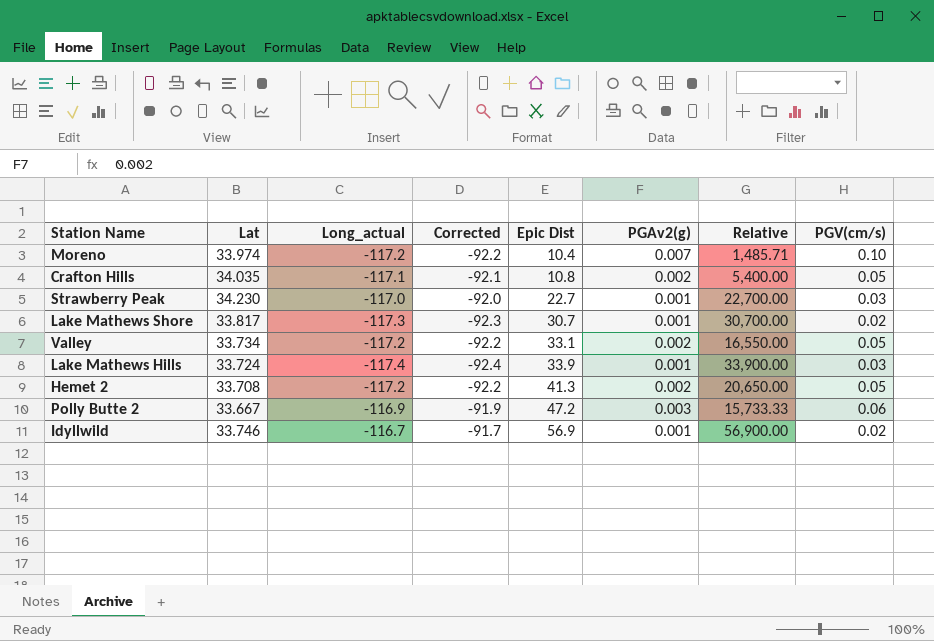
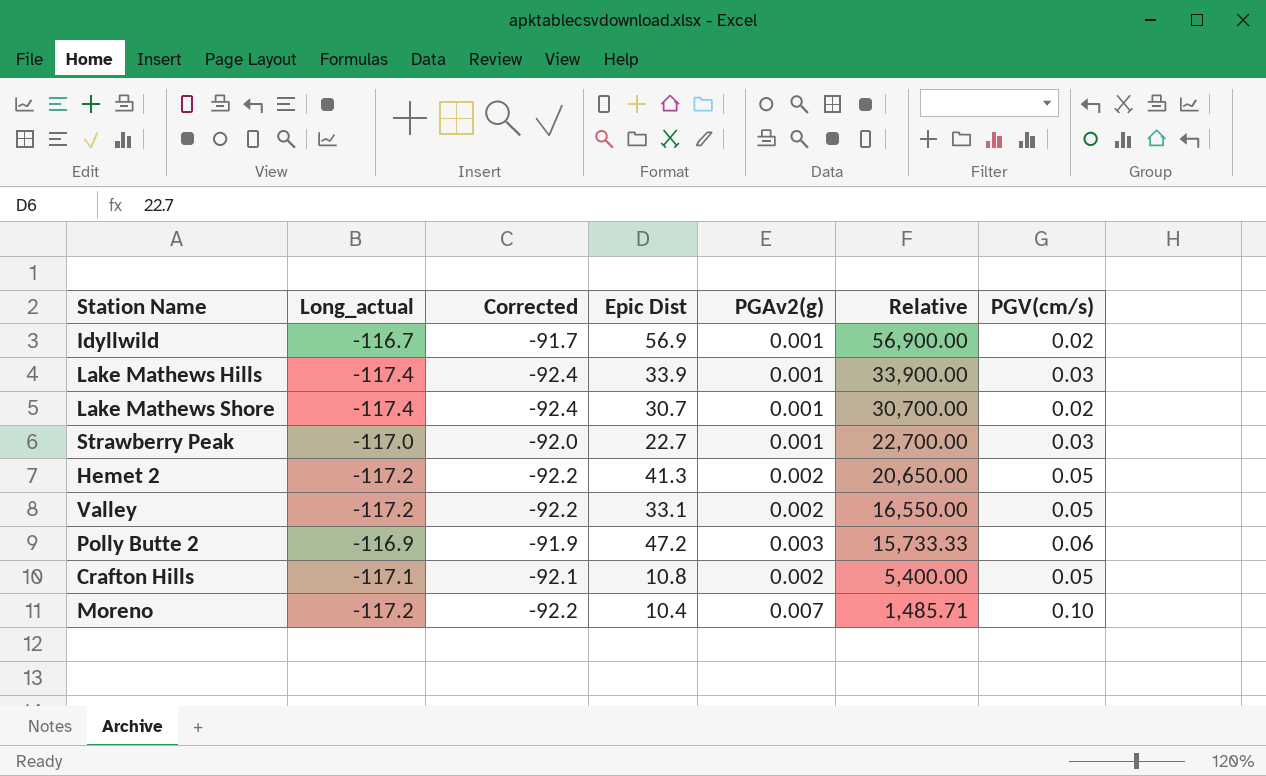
row order: Epic Dist ascending -> Relative descending
column Lat | position: 2 -> none
Lake Mathews Shore | Long_actual: -117.3 -> -117.4
Lake Mathews Shore | Corrected: -92.3 -> -92.4

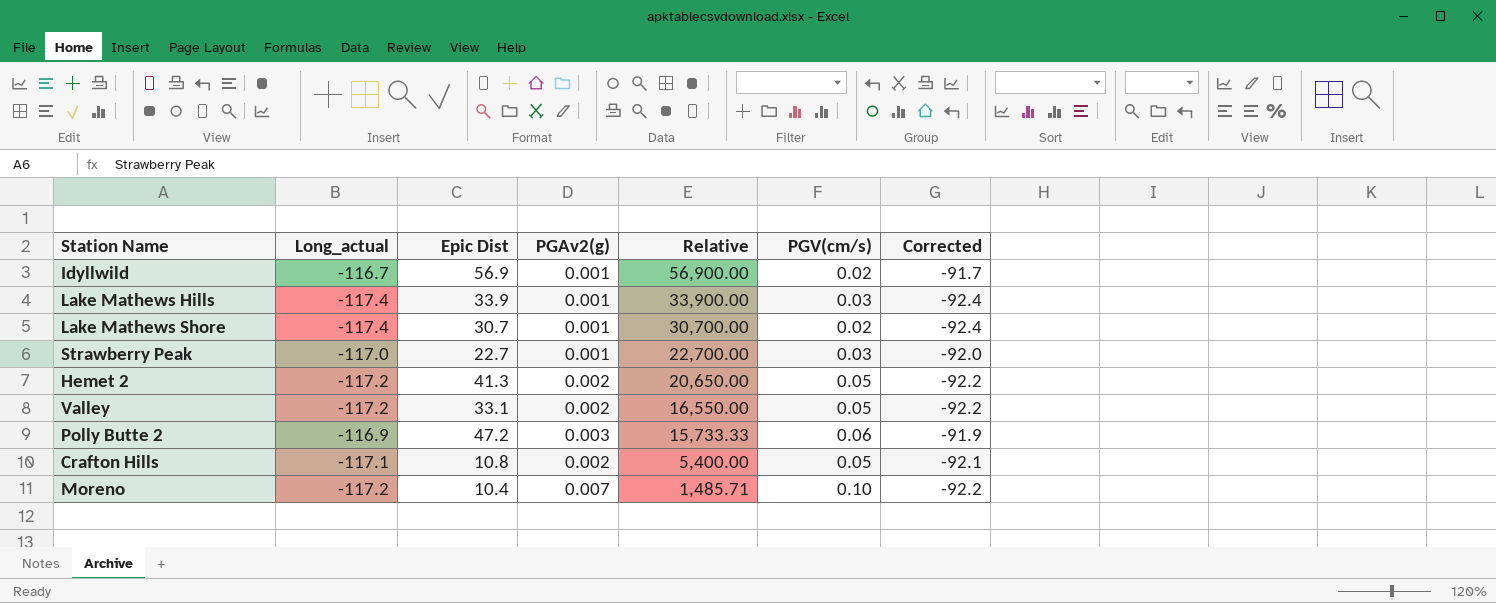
column Corrected | position: 3 -> 7

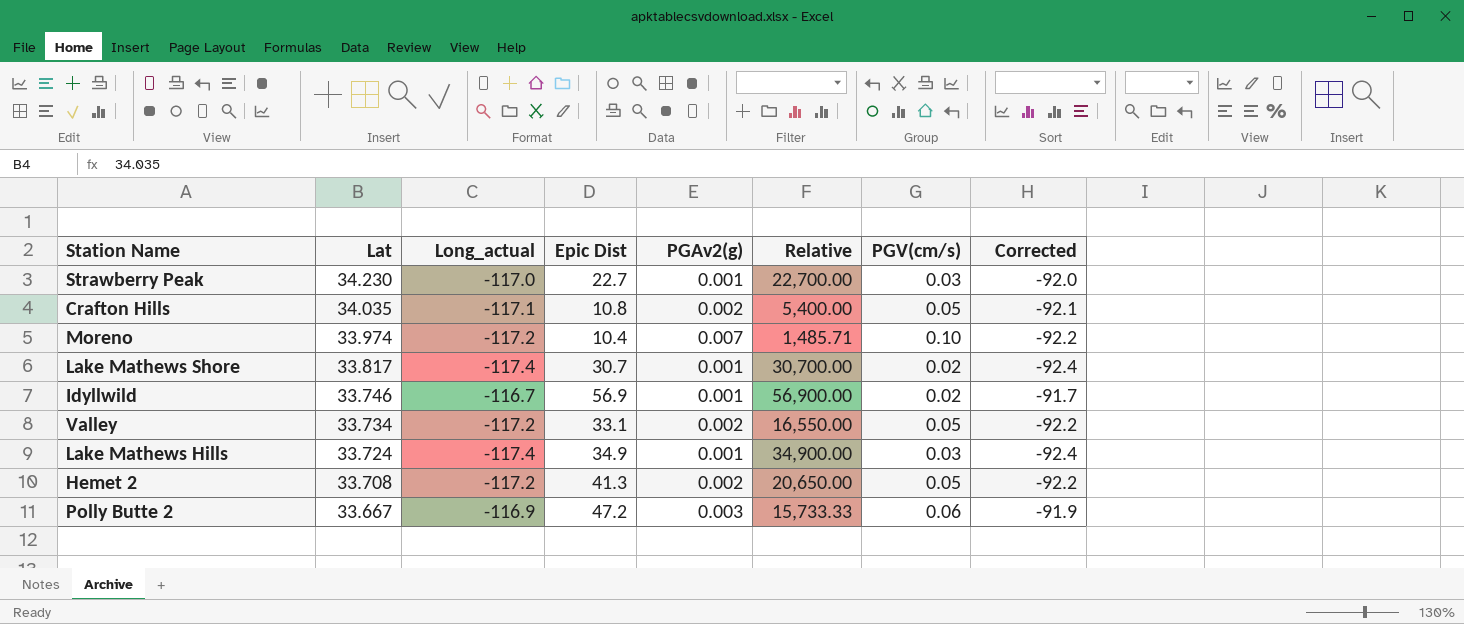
row order: Relative descending -> Lat descending
column Lat | position: none -> 2
Lake Mathews Hills | Epic Dist: 33.9 -> 34.9
Lake Mathews Hills | Relative: 33,900.00 -> 34,900.00

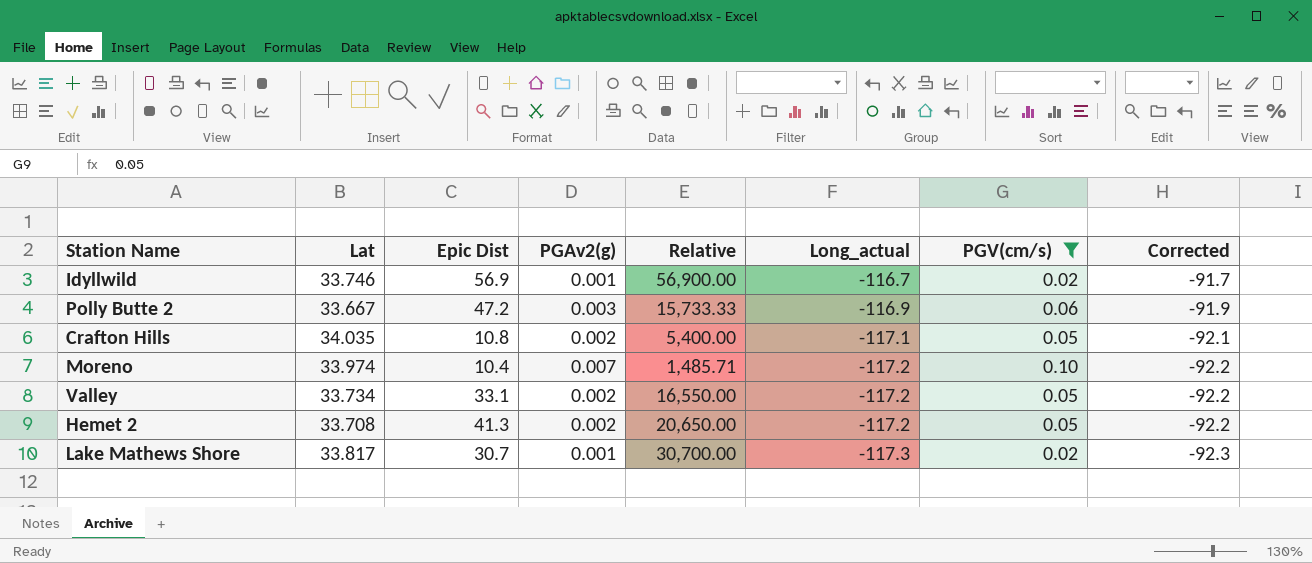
filter: none -> PGV(cm/s) != 0.03
row order: Lat descending -> Long_actual descending
column Long_actual | position: 3 -> 6
Lake Mathews Shore | Long_actual: -117.4 -> -117.3
Lake Mathews Shore | Corrected: -92.4 -> -92.3

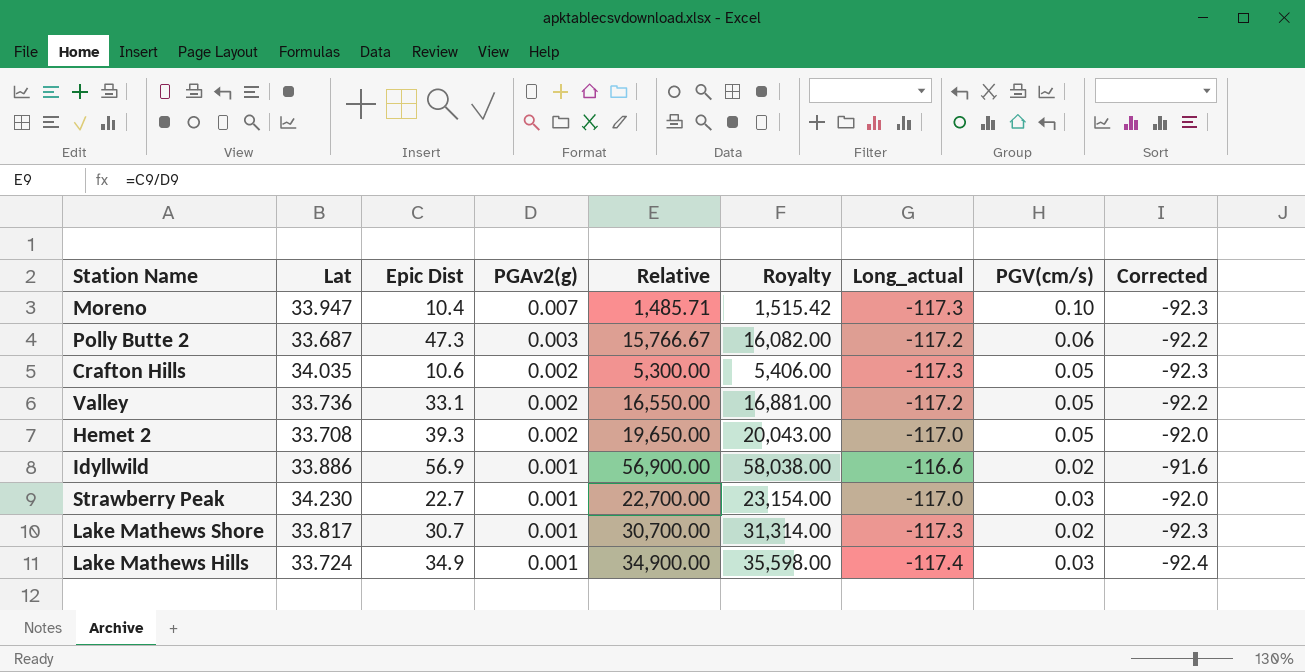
filter: PGV(cm/s) != 0.03 -> none
row order: Long_actual descending -> PGAv2(g) descending
column Royalty | formula: none -> [Relative] * 1.02
Moreno | Lat: 33.974 -> 33.947
Moreno | Long_actual: -117.2 -> -117.3
Moreno | Corrected: -92.2 -> -92.3
Polly Butte 2 | Lat: 33.667 -> 33.687
Polly Butte 2 | Epic Dist: 47.2 -> 47.3
Polly Butte 2 | Relative: 15,733.33 -> 15,766.67
Polly Butte 2 | Long_actual: -116.9 -> -117.2
Polly Butte 2 | Corrected: -91.9 -> -92.2
Crafton Hills | Epic Dist: 10.8 -> 10.6
Crafton Hills | Relative: 5,400.00 -> 5,300.00
Crafton Hills | Long_actual: -117.1 -> -117.3
Crafton Hills | Corrected: -92.1 -> -92.3
Valley | Lat: 33.734 -> 33.736
Hemet 2 | Epic Dist: 41.3 -> 39.3
Hemet 2 | Relative: 20,650.00 -> 19,650.00
Hemet 2 | Long_actual: -117.2 -> -117.0
Hemet 2 | Corrected: -92.2 -> -92.0
Idyllwild | Lat: 33.746 -> 33.886
Idyllwild | Long_actual: -116.7 -> -116.6
Idyllwild | Corrected: -91.7 -> -91.6

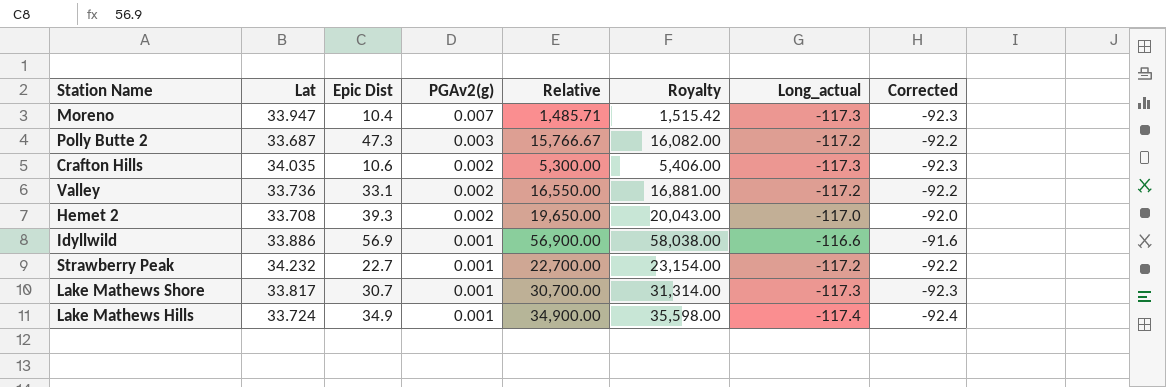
column PGV(cm/s) | position: 8 -> none
Strawberry Peak | Lat: 34.230 -> 34.232
Strawberry Peak | Long_actual: -117.0 -> -117.2
Strawberry Peak | Corrected: -92.0 -> -92.2

